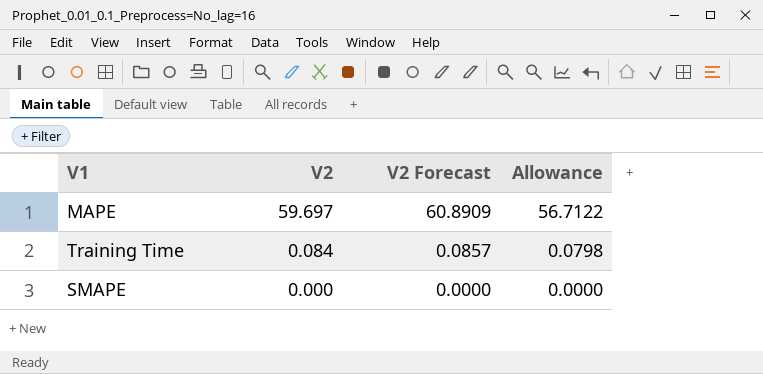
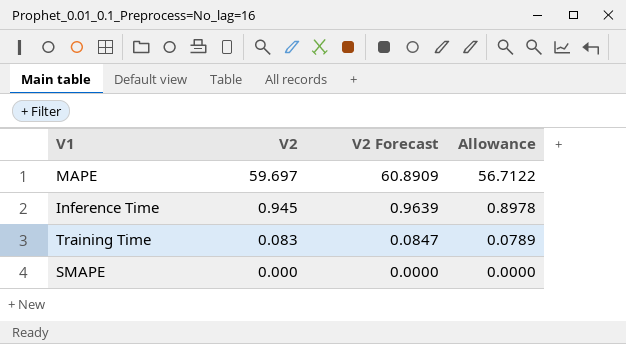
row Inference Time: none -> 0.945 | 0.9639 | 0.8978
Training Time | V2: 0.084 -> 0.083
Training Time | V2 Forecast: 0.0857 -> 0.0847
Training Time | Allowance: 0.0798 -> 0.0789

